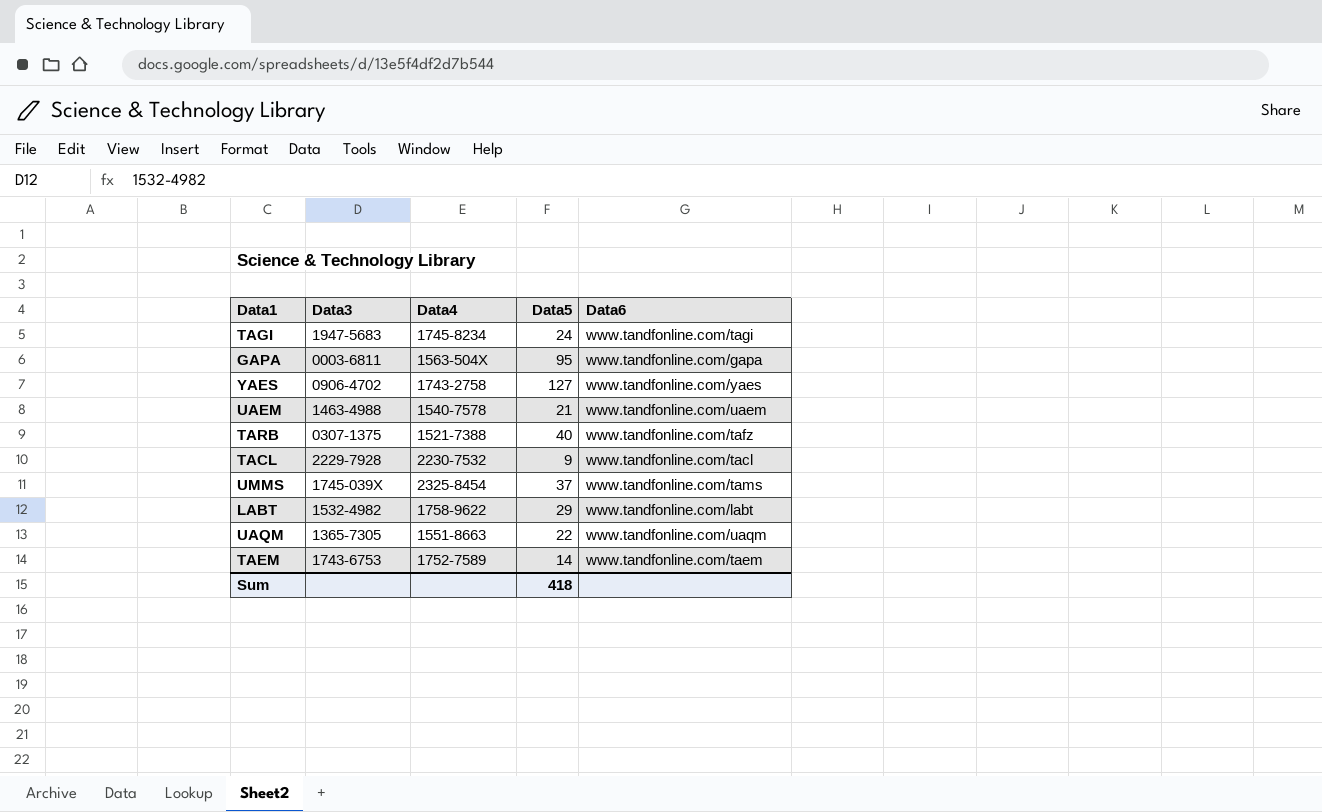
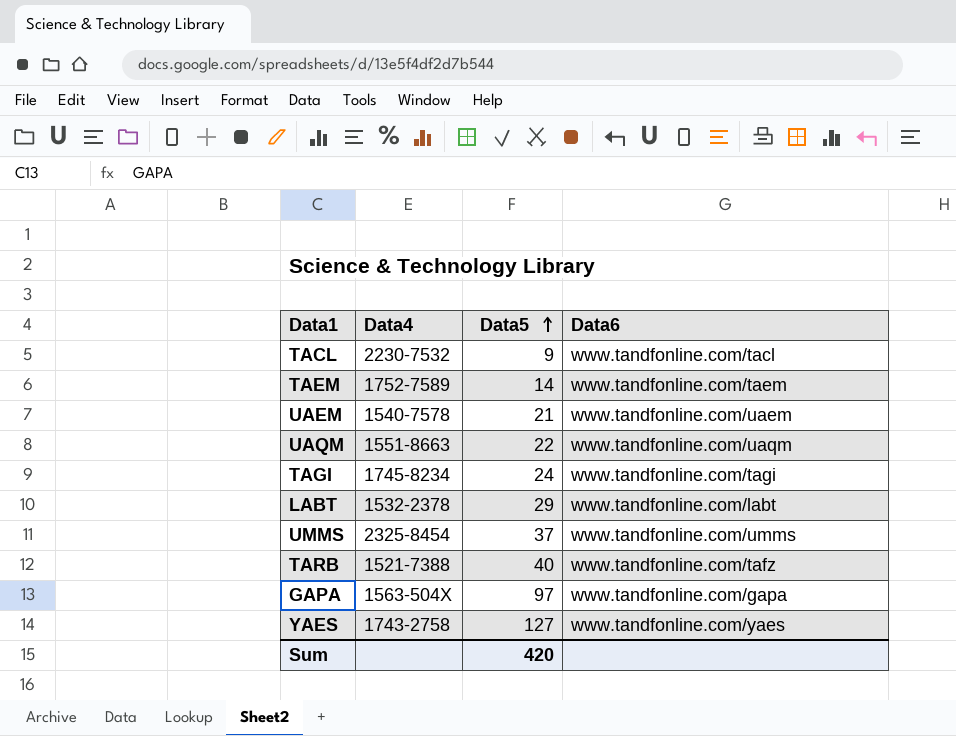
row order: none -> Data5 ascending
column Data3 | position: 2 -> none
LABT | Data4: 1758-9622 -> 1532-2378
UMMS | Data6: www.tandfonline.com/tams -> www.tandfonline.com/umms
GAPA | Data5: 95 -> 97
Sum | Data5: 418 -> 420

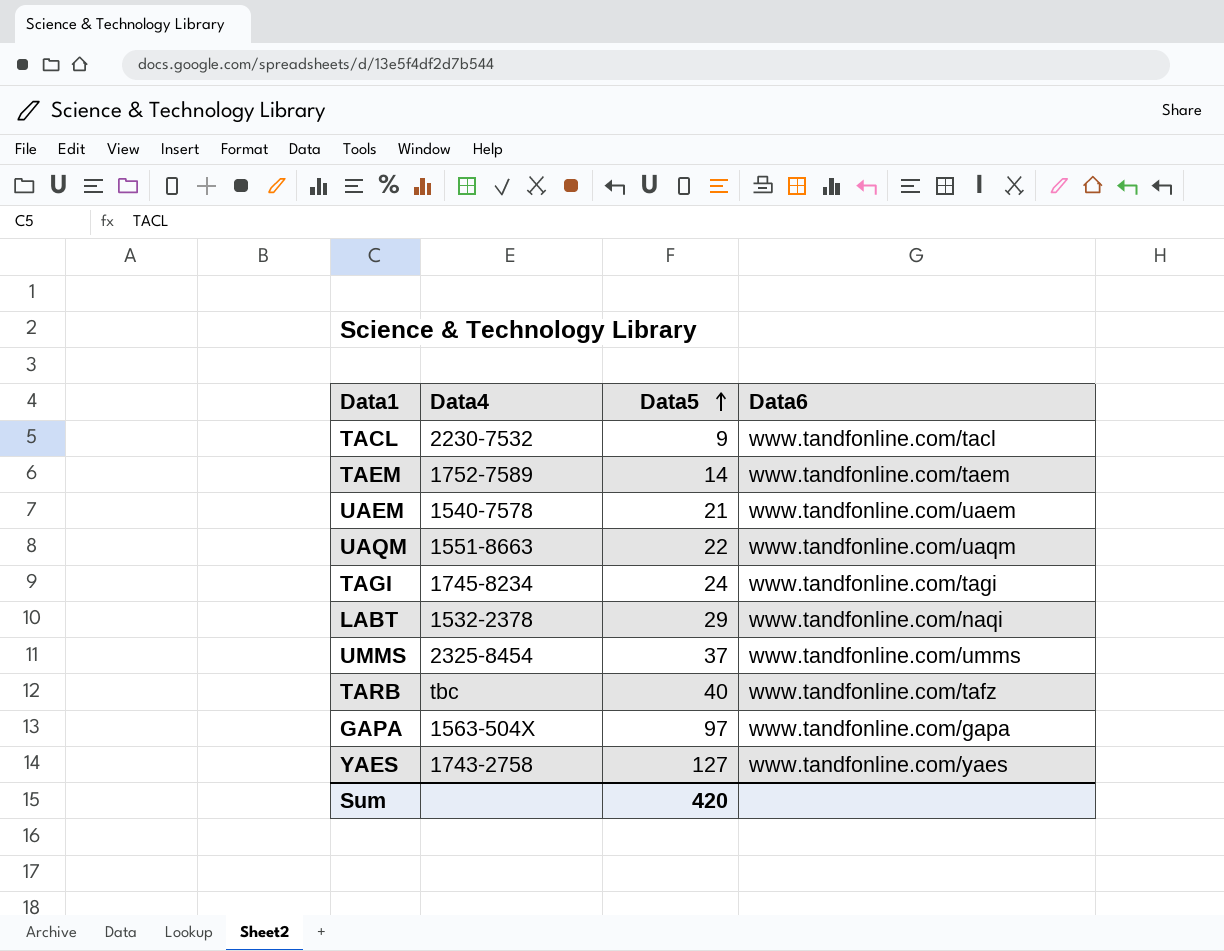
LABT | Data6: www.tandfonline.com/labt -> www.tandfonline.com/naqi
TARB | Data4: 1521-7388 -> tbc

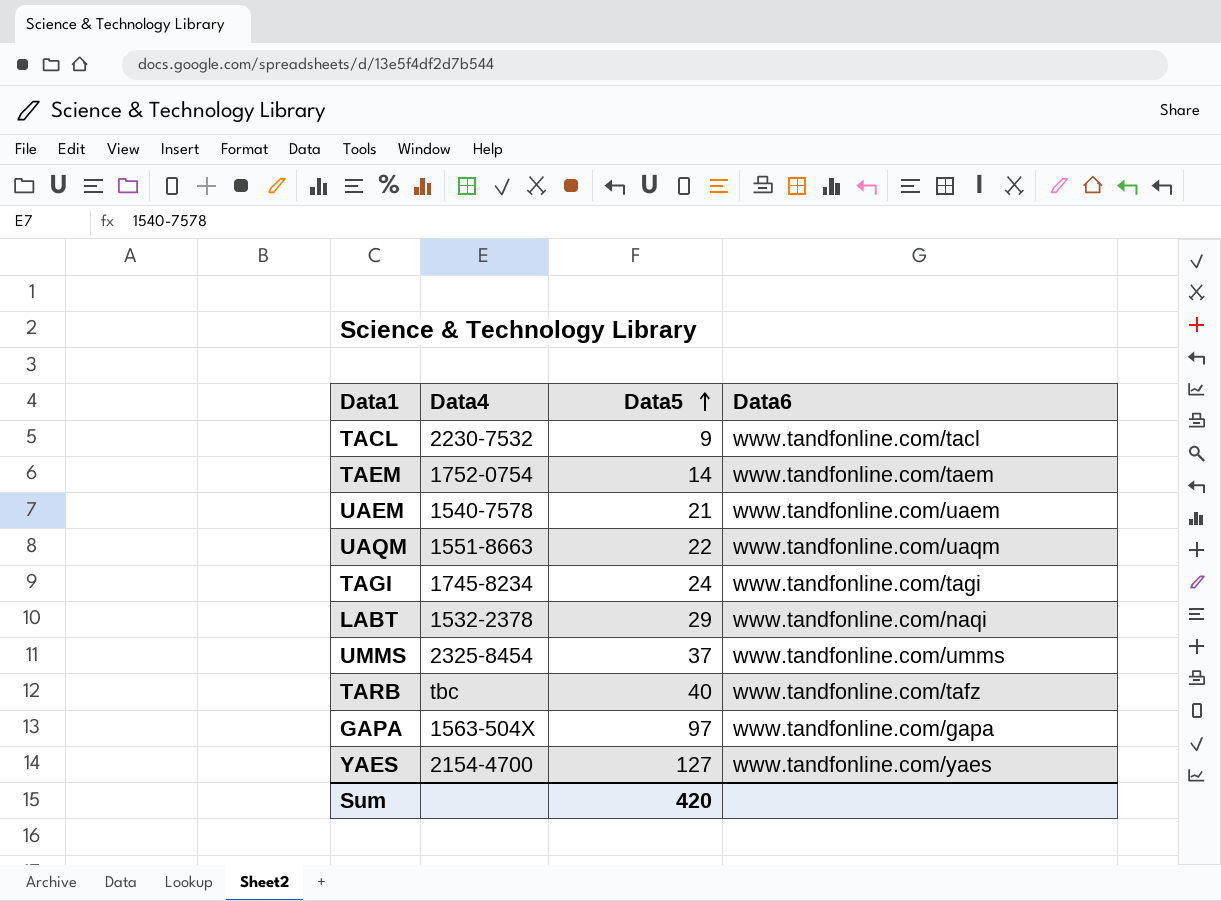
TAEM | Data4: 1752-7589 -> 1752-0754
YAES | Data4: 1743-2758 -> 2154-4700

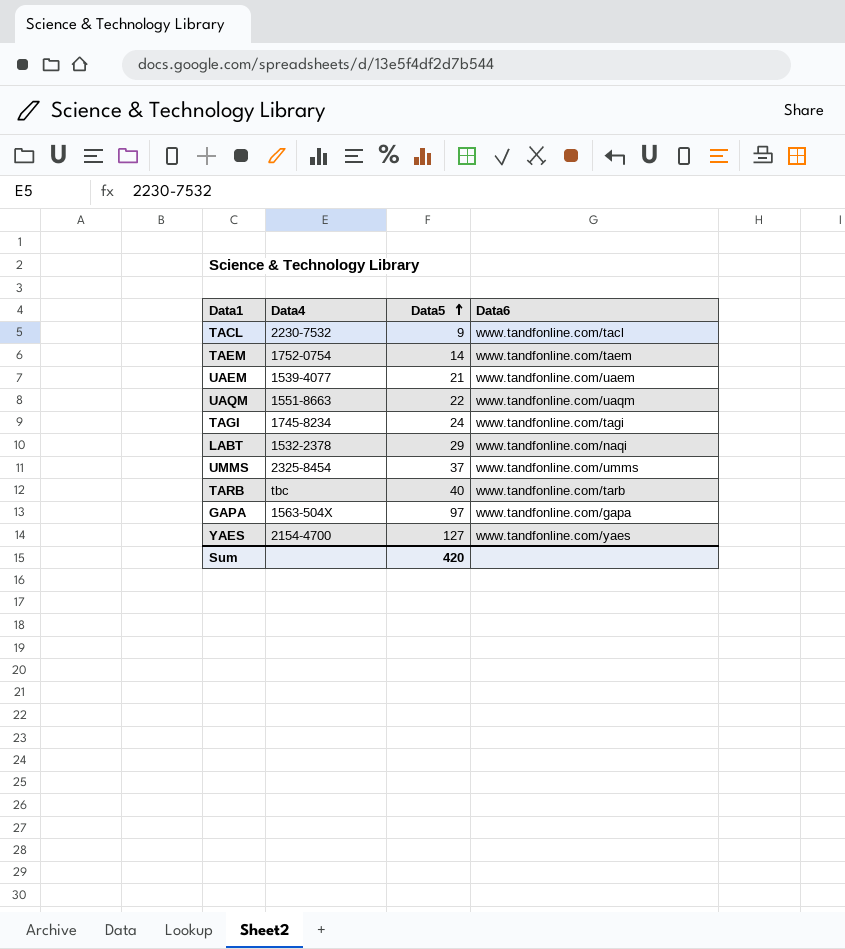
UAEM | Data4: 1540-7578 -> 1539-4077
TARB | Data6: www.tandfonline.com/tafz -> www.tandfonline.com/tarb

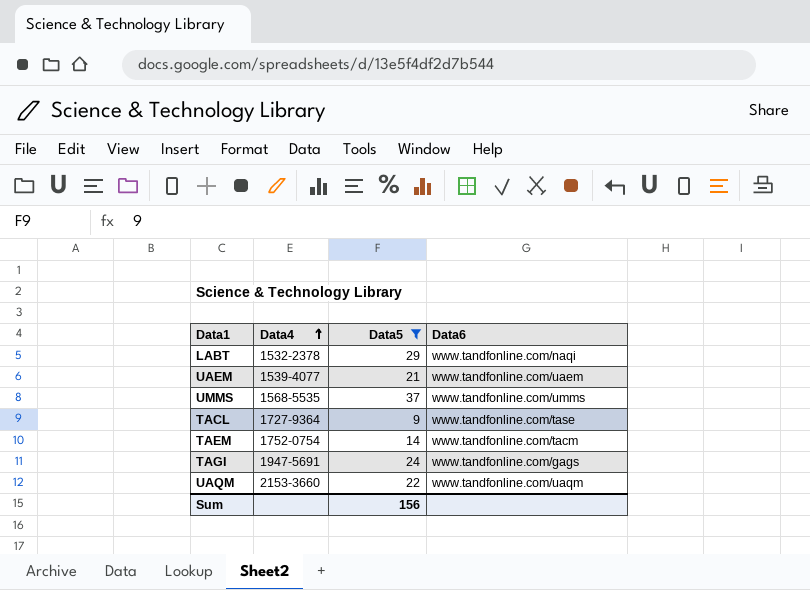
filter: none -> Data5 <= 37
row order: Data5 ascending -> Data4 ascending
UMMS | Data4: 2325-8454 -> 1568-5535
TACL | Data4: 2230-7532 -> 1727-9364
TACL | Data6: www.tandfonline.com/tacl -> www.tandfonline.com/tase
TAEM | Data6: www.tandfonline.com/taem -> www.tandfonline.com/tacm
TAGI | Data4: 1745-8234 -> 1947-5691
TAGI | Data6: www.tandfonline.com/tagi -> www.tandfonline.com/gags
UAQM | Data4: 1551-8663 -> 2153-3660
Sum | Data5: 420 -> 156

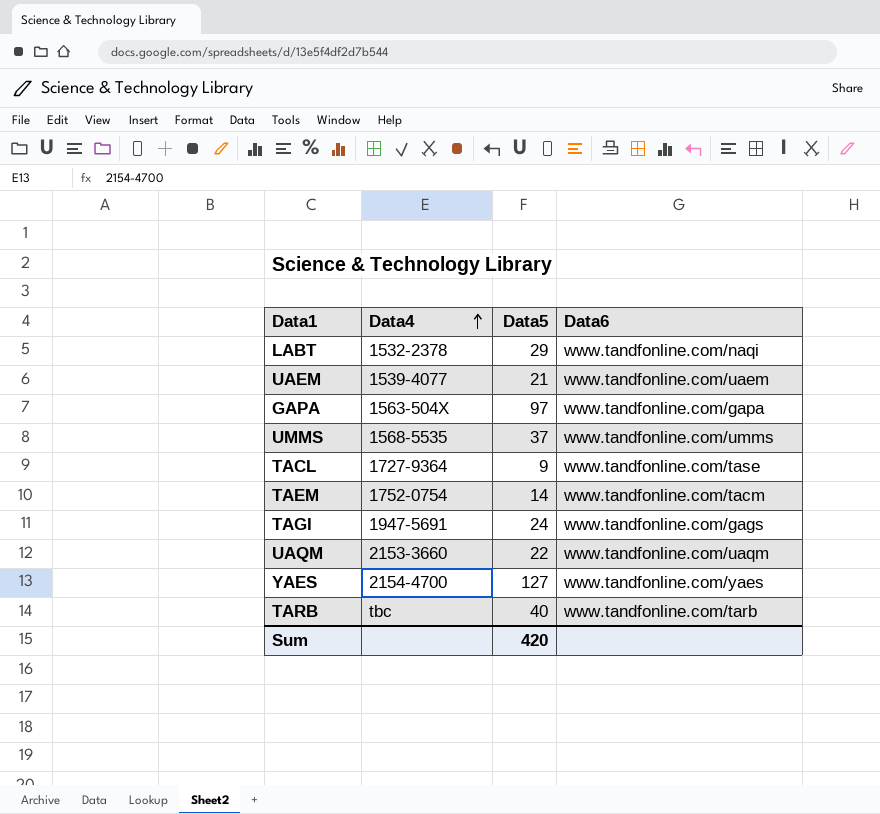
filter: Data5 <= 37 -> none
Sum | Data5: 156 -> 420

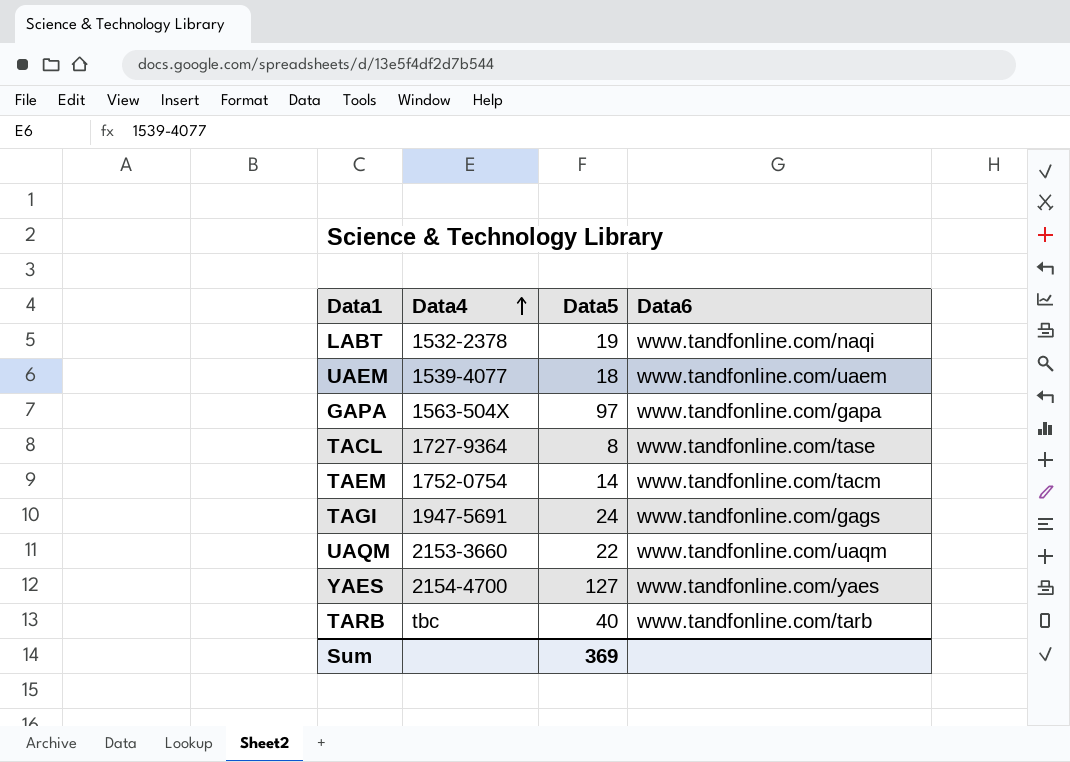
row UMMS: 1568-5535 | 37 | www.tandfonline.com/umms -> none
LABT | Data5: 29 -> 19
UAEM | Data5: 21 -> 18
TACL | Data5: 9 -> 8
Sum | Data5: 420 -> 369

